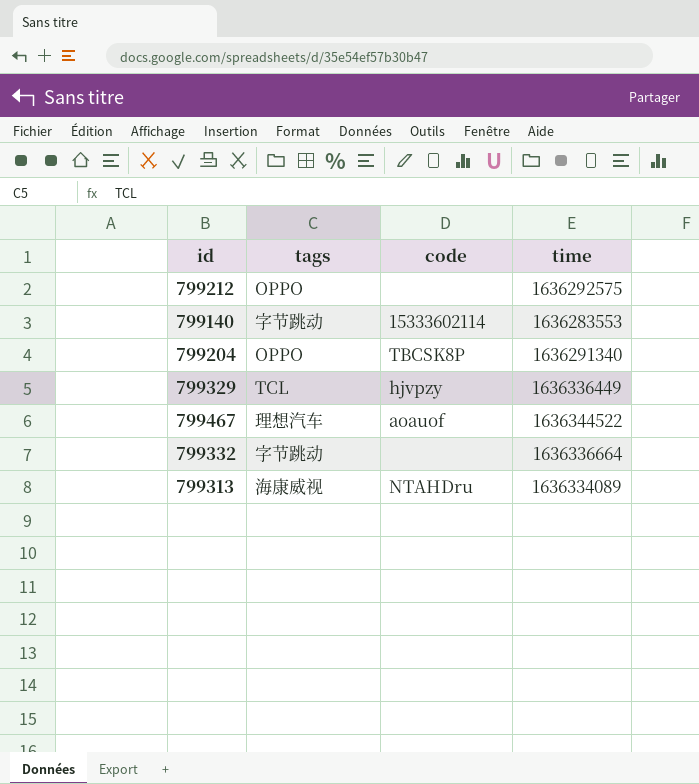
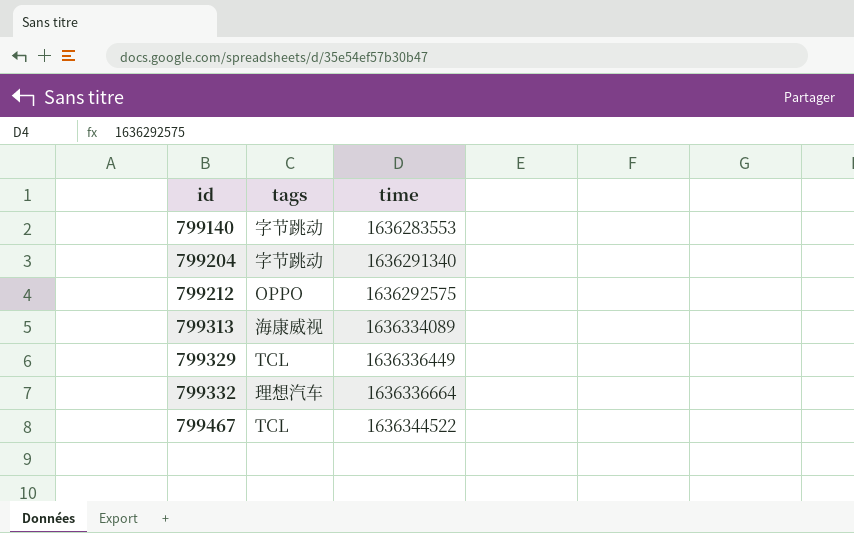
row order: none -> id ascending
column code | position: 3 -> none
799204 | tags: OPPO -> 字节跳动
799332 | tags: 字节跳动 -> 理想汽车
799467 | tags: 理想汽车 -> TCL

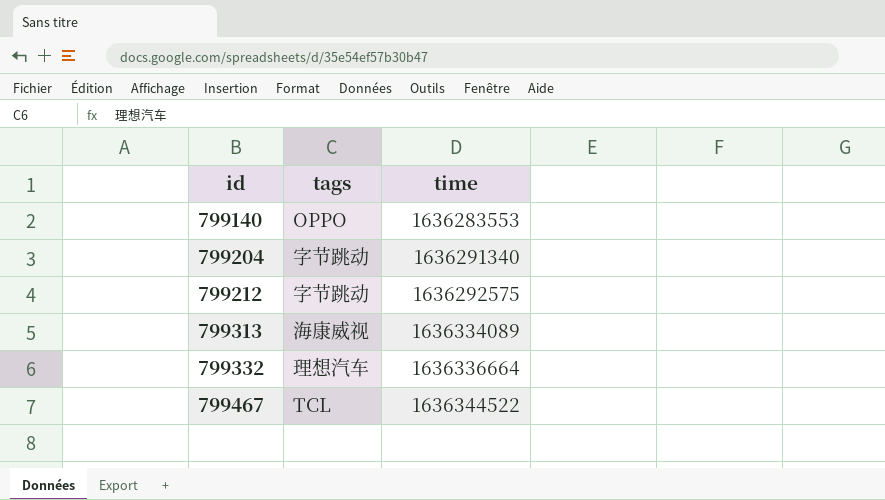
row 799329: TCL | 1636336449 -> none
799140 | tags: 字节跳动 -> OPPO
799212 | tags: OPPO -> 字节跳动

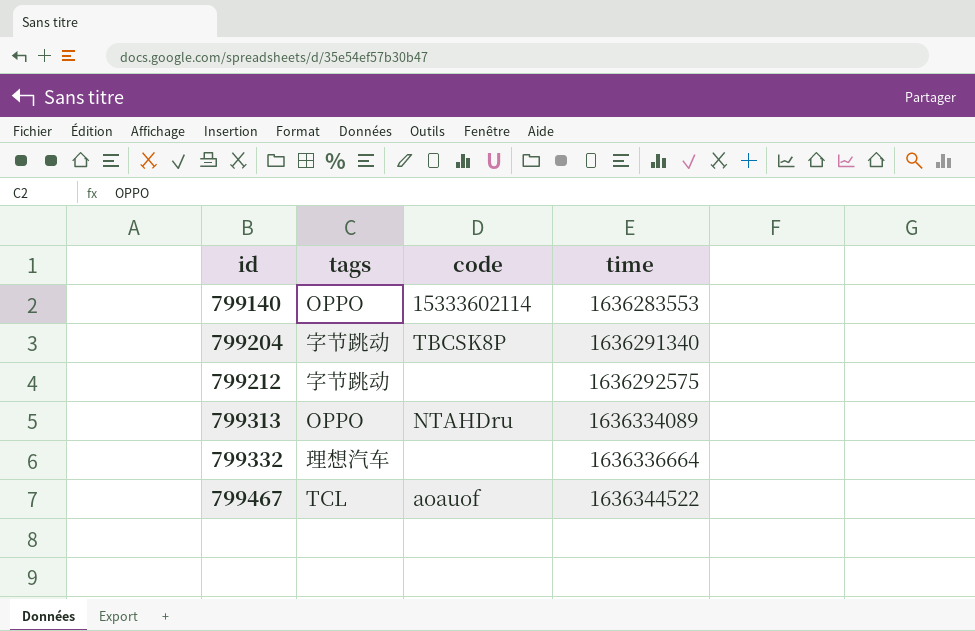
column code | position: none -> 3
799313 | tags: 海康威视 -> OPPO

